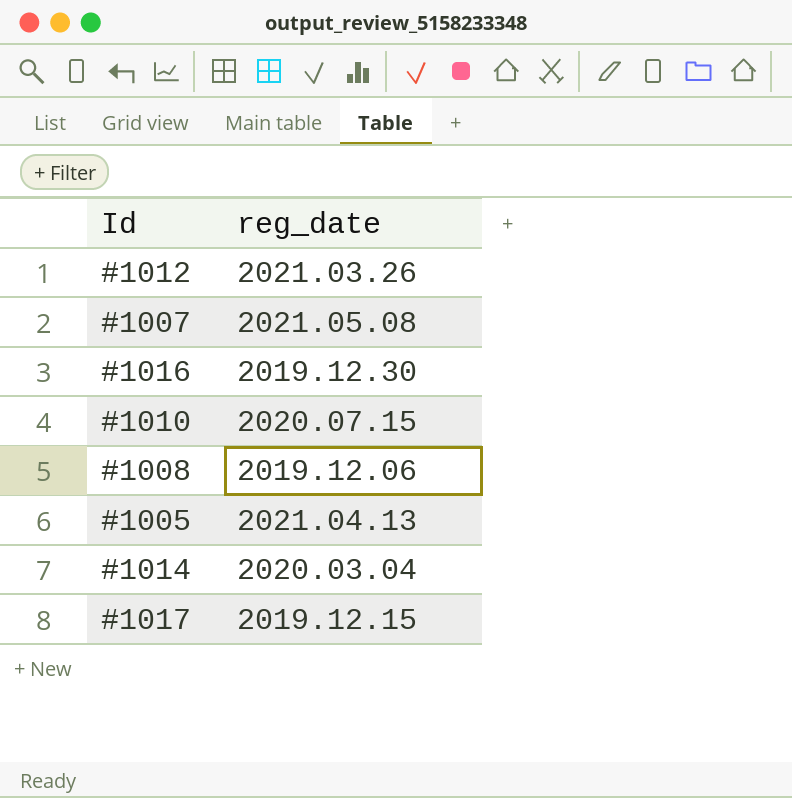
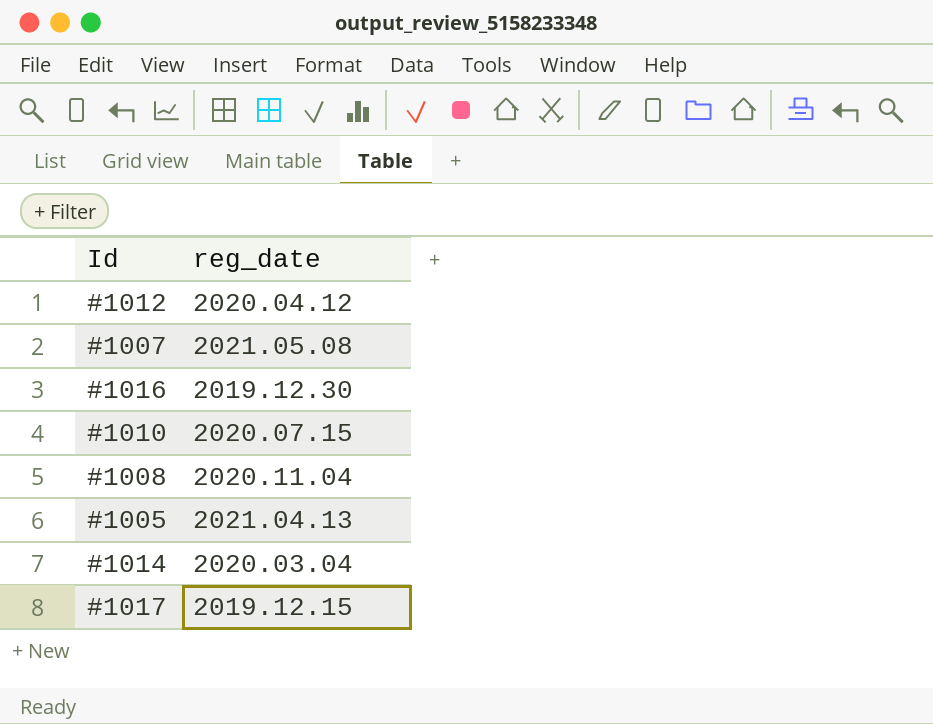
#1012 | reg_date: 2021.03.26 -> 2020.04.12
#1008 | reg_date: 2019.12.06 -> 2020.11.04

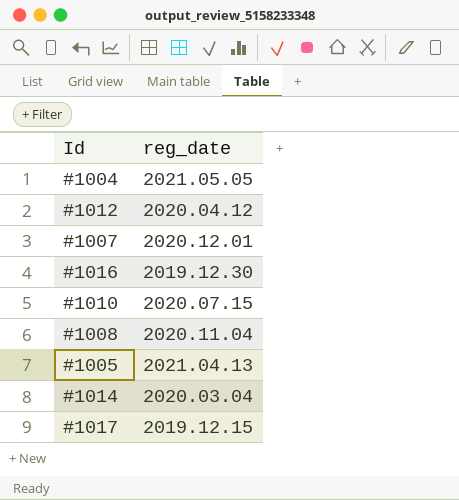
row #1004: none -> 2021.05.05
#1007 | reg_date: 2021.05.08 -> 2020.12.01

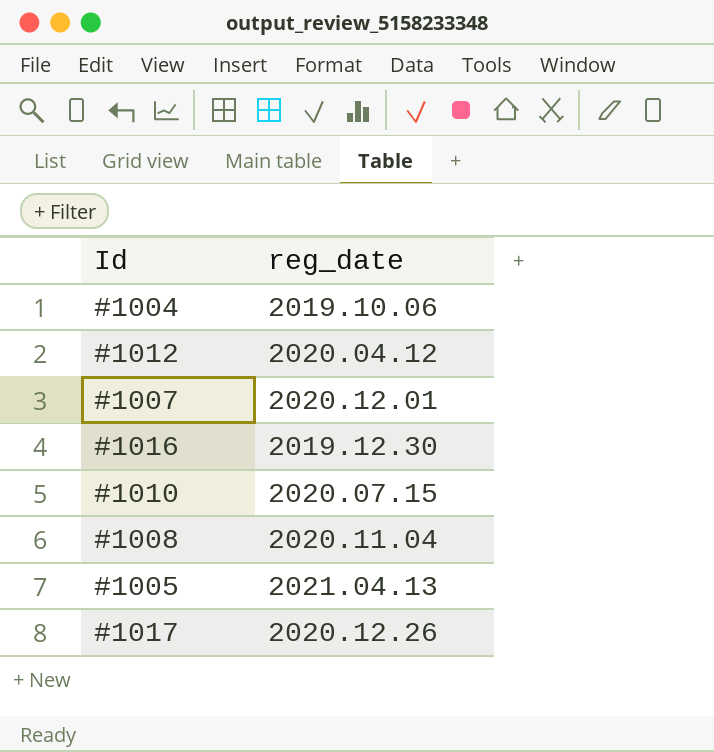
row #1014: 2020.03.04 -> none
#1004 | reg_date: 2021.05.05 -> 2019.10.06
#1017 | reg_date: 2019.12.15 -> 2020.12.26

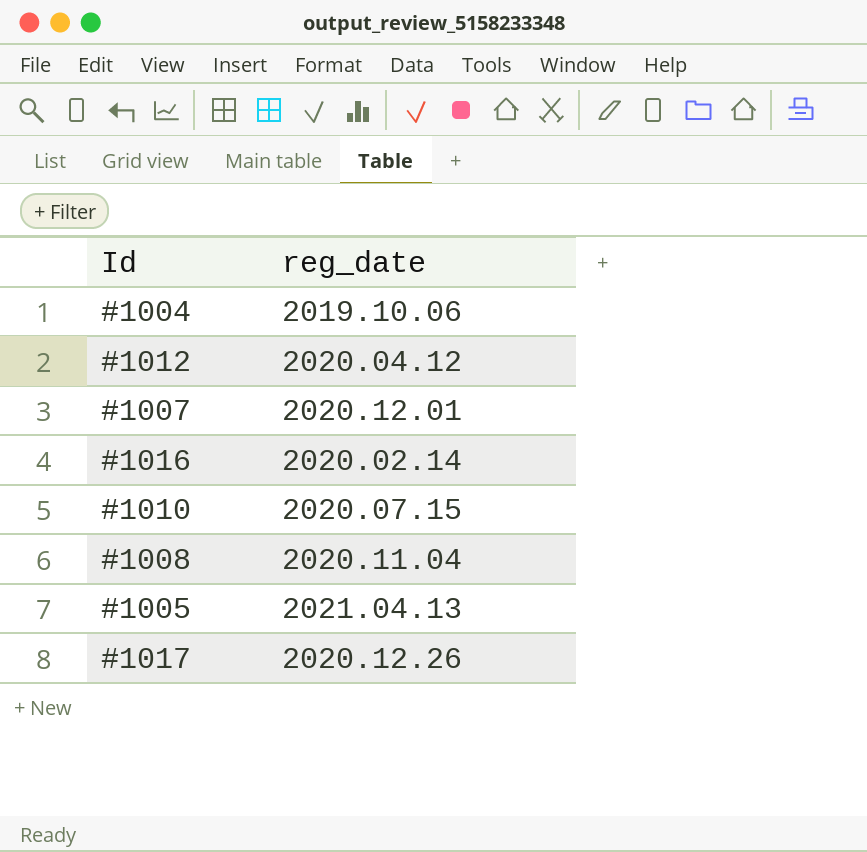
#1016 | reg_date: 2019.12.30 -> 2020.02.14

